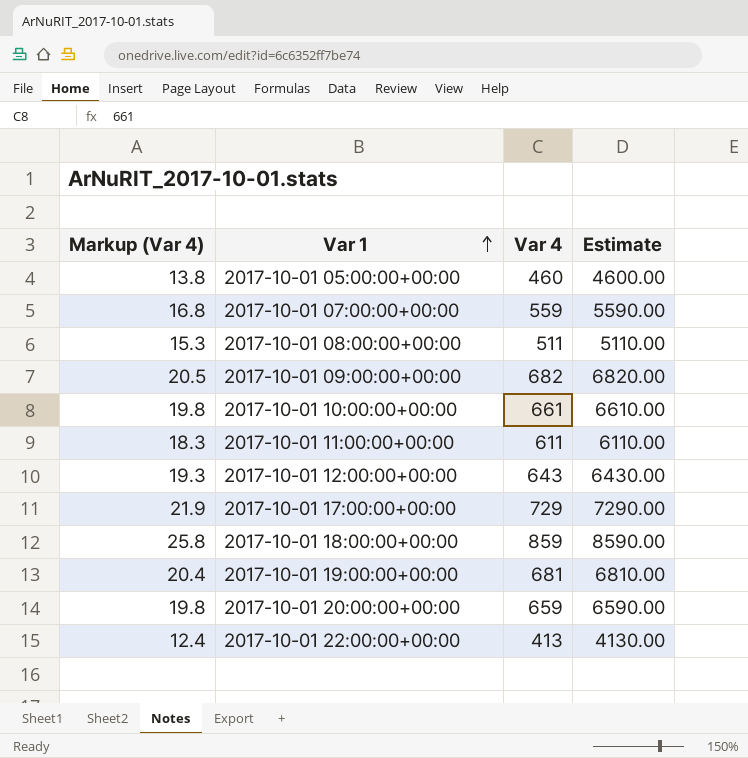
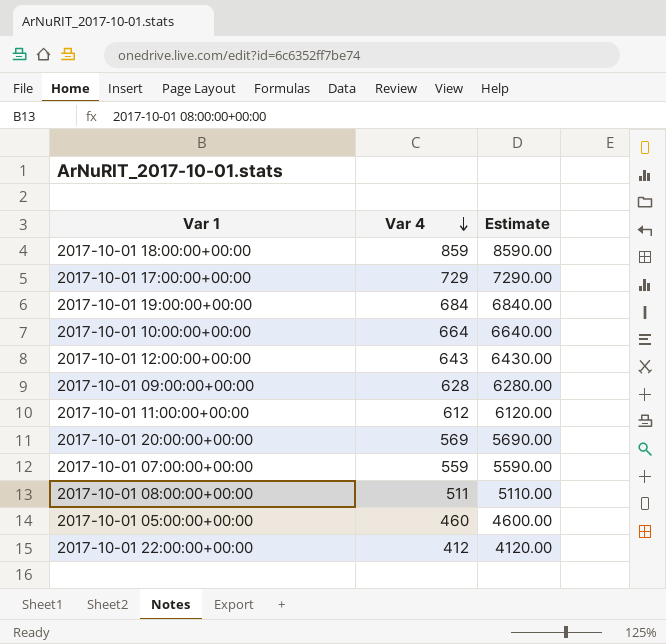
row order: Var 1 ascending -> Var 4 descending
column Markup (Var 4) | formula: [Var 4] * 0.03 -> none
2017-10-01 19:00:00+00:00 | Var 4: 681 -> 684
2017-10-01 19:00:00+00:00 | Estimate: 6810.00 -> 6840.00
2017-10-01 10:00:00+00:00 | Var 4: 661 -> 664
2017-10-01 10:00:00+00:00 | Estimate: 6610.00 -> 6640.00
2017-10-01 09:00:00+00:00 | Var 4: 682 -> 628
2017-10-01 09:00:00+00:00 | Estimate: 6820.00 -> 6280.00
2017-10-01 11:00:00+00:00 | Var 4: 611 -> 612
2017-10-01 11:00:00+00:00 | Estimate: 6110.00 -> 6120.00
2017-10-01 20:00:00+00:00 | Var 4: 659 -> 569
2017-10-01 20:00:00+00:00 | Estimate: 6590.00 -> 5690.00
2017-10-01 22:00:00+00:00 | Var 4: 413 -> 412
2017-10-01 22:00:00+00:00 | Estimate: 4130.00 -> 4120.00

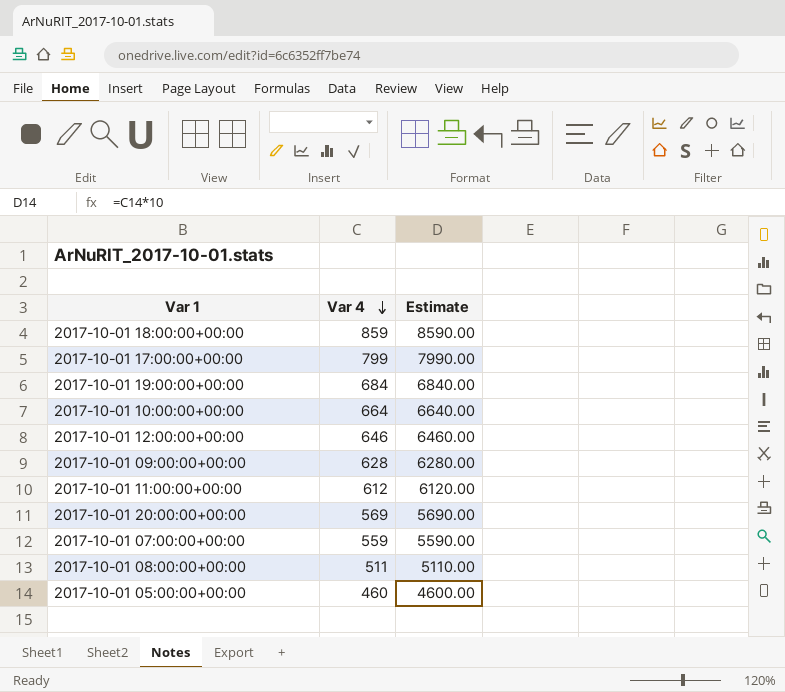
row 2017-10-01 22:00:00+00:00: 412 | 4120.00 -> none
2017-10-01 17:00:00+00:00 | Var 4: 729 -> 799
2017-10-01 17:00:00+00:00 | Estimate: 7290.00 -> 7990.00
2017-10-01 12:00:00+00:00 | Var 4: 643 -> 646
2017-10-01 12:00:00+00:00 | Estimate: 6430.00 -> 6460.00

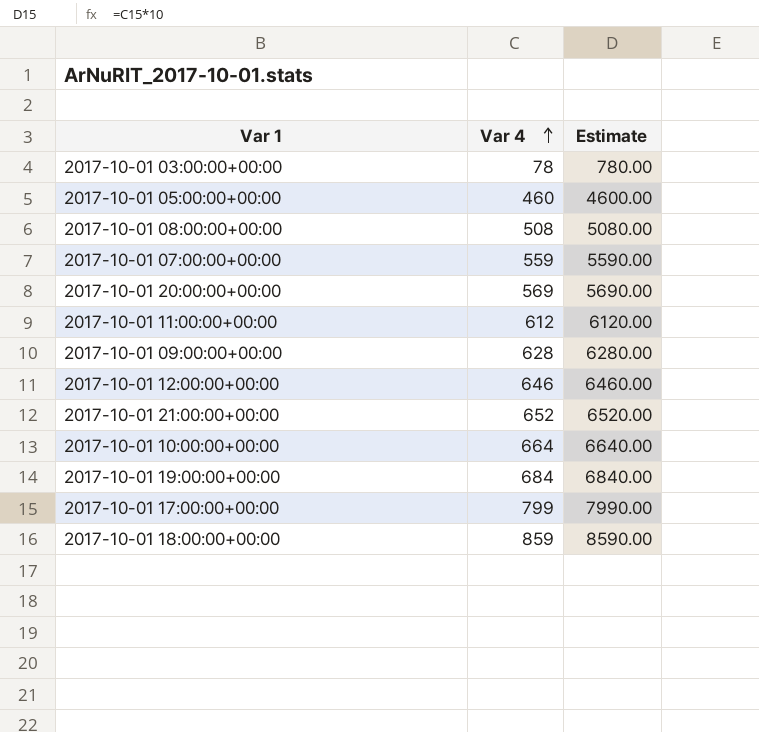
row order: Var 4 descending -> Var 4 ascending
row 2017-10-01 03:00:00+00:00: none -> 78 | 780.00
2017-10-01 08:00:00+00:00 | Var 4: 511 -> 508
2017-10-01 08:00:00+00:00 | Estimate: 5110.00 -> 5080.00
row 2017-10-01 21:00:00+00:00: none -> 652 | 6520.00

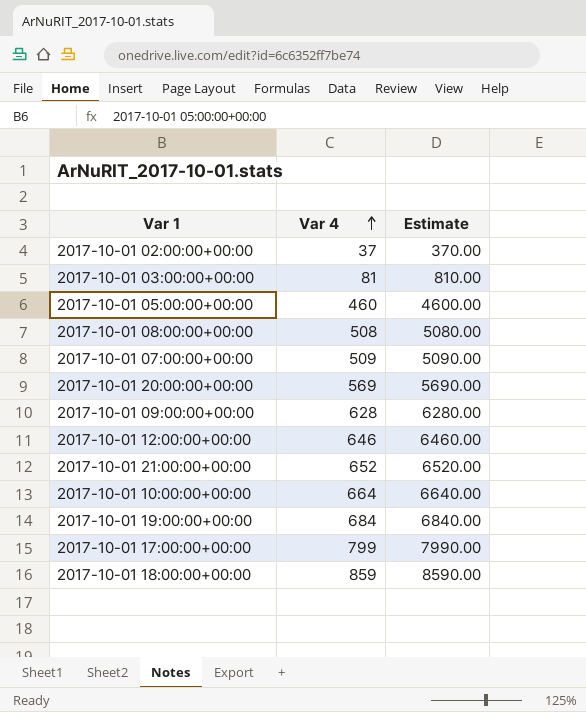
row 2017-10-01 11:00:00+00:00: 612 | 6120.00 -> none
row 2017-10-01 02:00:00+00:00: none -> 37 | 370.00
2017-10-01 03:00:00+00:00 | Var 4: 78 -> 81
2017-10-01 03:00:00+00:00 | Estimate: 780.00 -> 810.00
2017-10-01 07:00:00+00:00 | Var 4: 559 -> 509
2017-10-01 07:00:00+00:00 | Estimate: 5590.00 -> 5090.00

